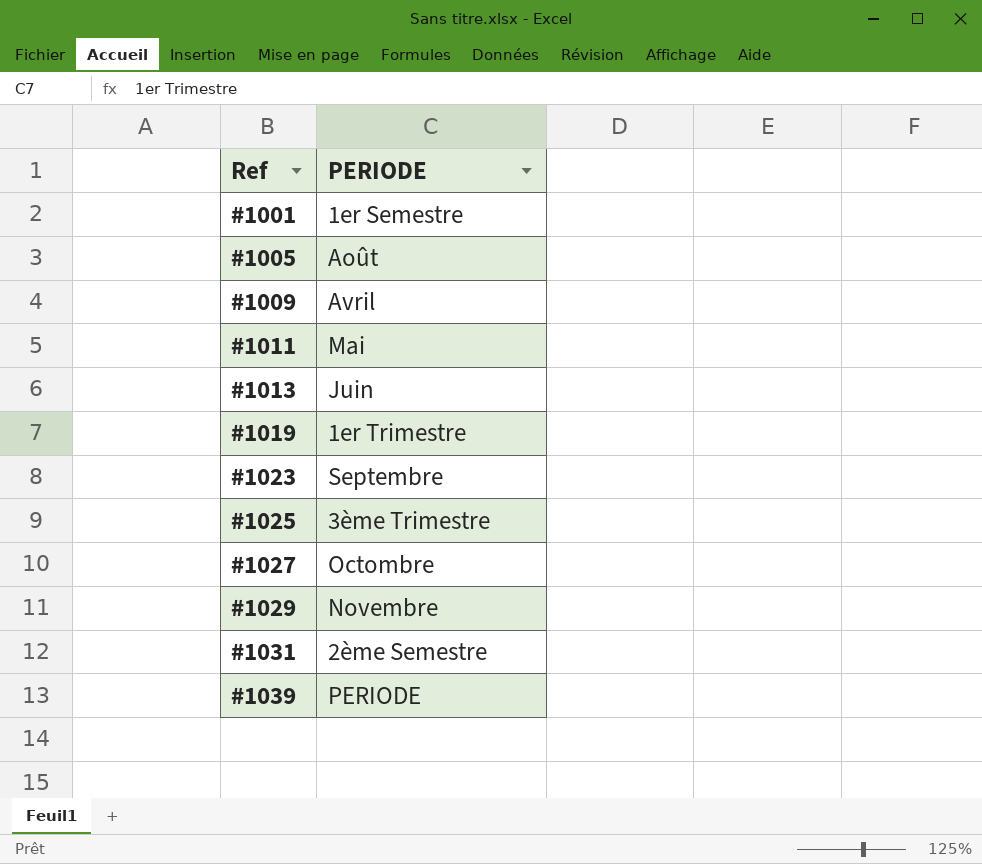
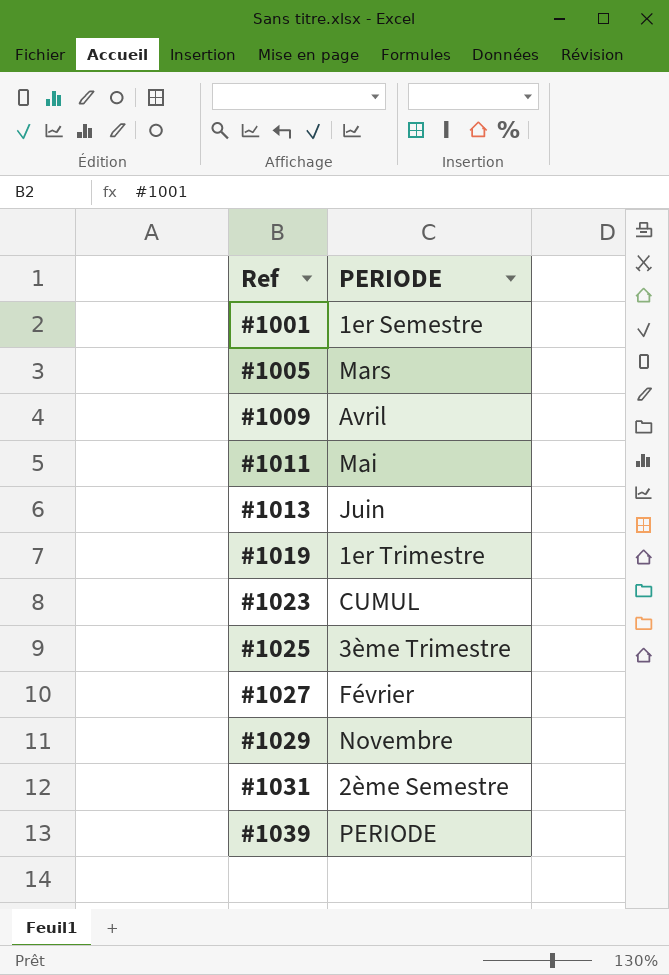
#1005 | PERIODE: Août -> Mars
#1023 | PERIODE: Septembre -> CUMUL
#1027 | PERIODE: Octombre -> Février

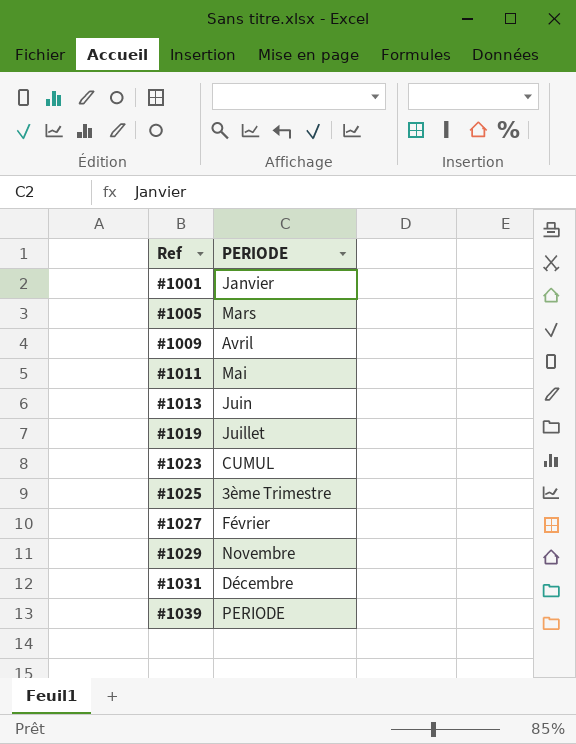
#1001 | PERIODE: 1er Semestre -> Janvier
#1019 | PERIODE: 1er Trimestre -> Juillet
#1031 | PERIODE: 2ème Semestre -> Décembre

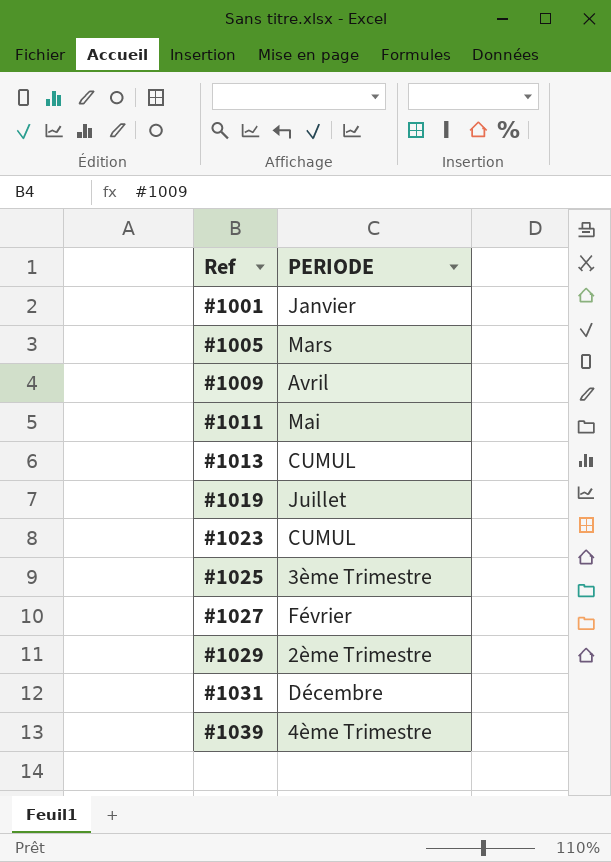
#1013 | PERIODE: Juin -> CUMUL
#1029 | PERIODE: Novembre -> 2ème Trimestre
#1039 | PERIODE: PERIODE -> 4ème Trimestre

